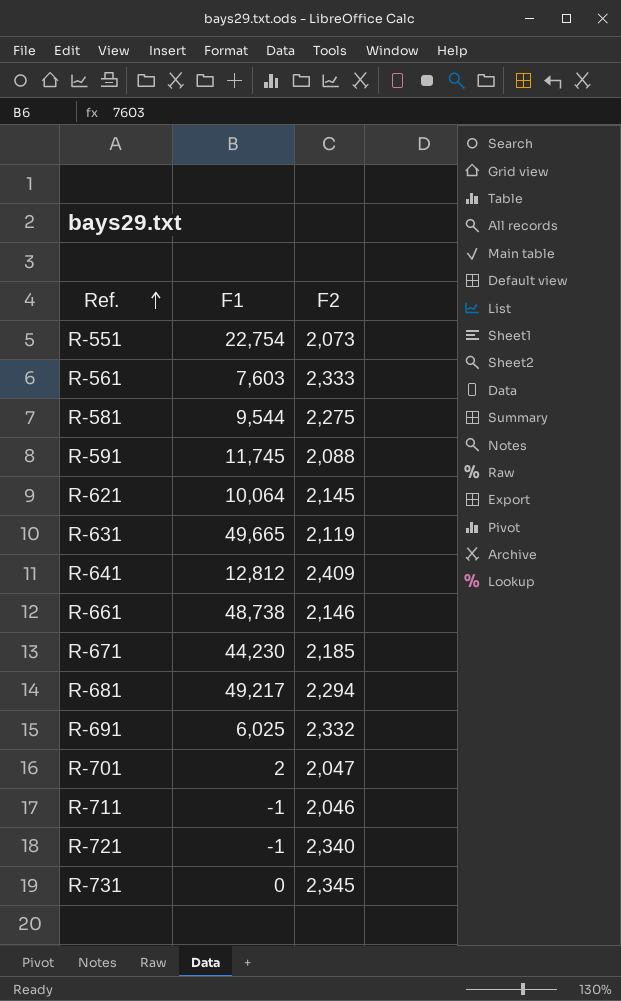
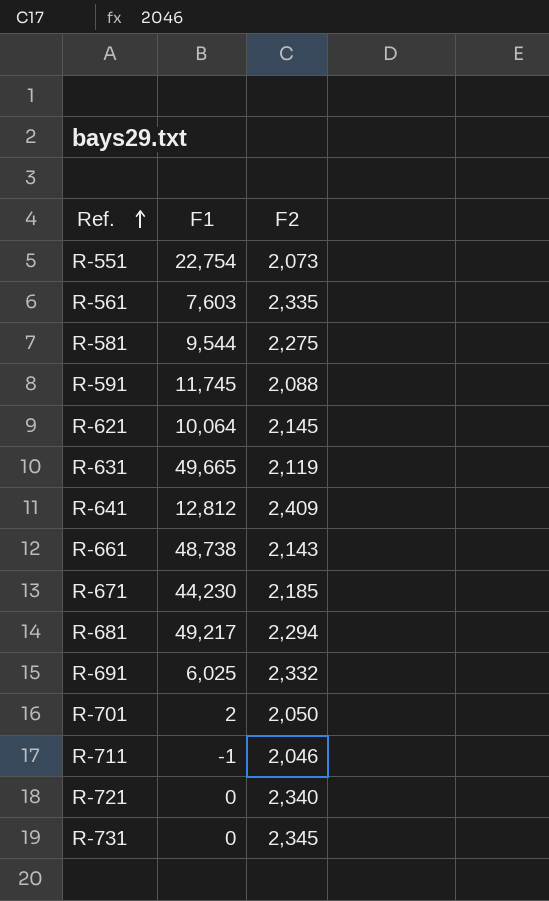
R-561 | F2: 2,333 -> 2,335
R-661 | F2: 2,146 -> 2,143
R-701 | F2: 2,047 -> 2,050
R-721 | F1: -1 -> 0

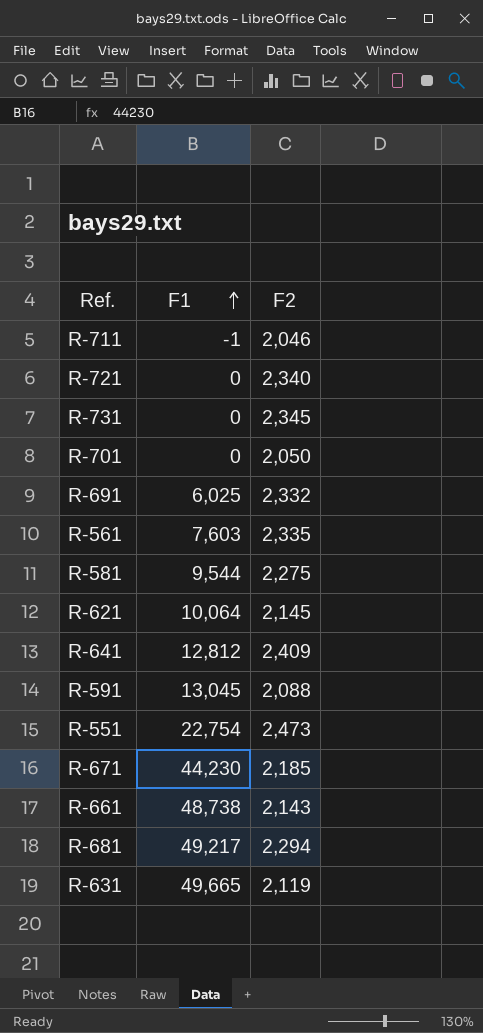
row order: Ref. ascending -> F1 ascending
R-701 | F1: 2 -> 0
R-591 | F1: 11,745 -> 13,045
R-551 | F2: 2,073 -> 2,473

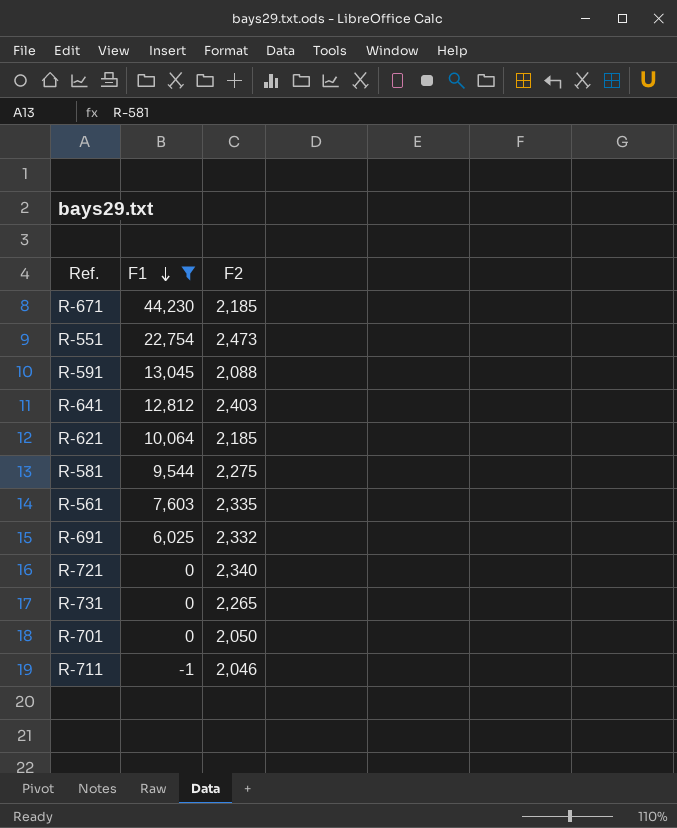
filter: none -> F1 <= 44,230
row order: F1 ascending -> F1 descending
R-641 | F2: 2,409 -> 2,403
R-621 | F2: 2,145 -> 2,185
R-731 | F2: 2,345 -> 2,265

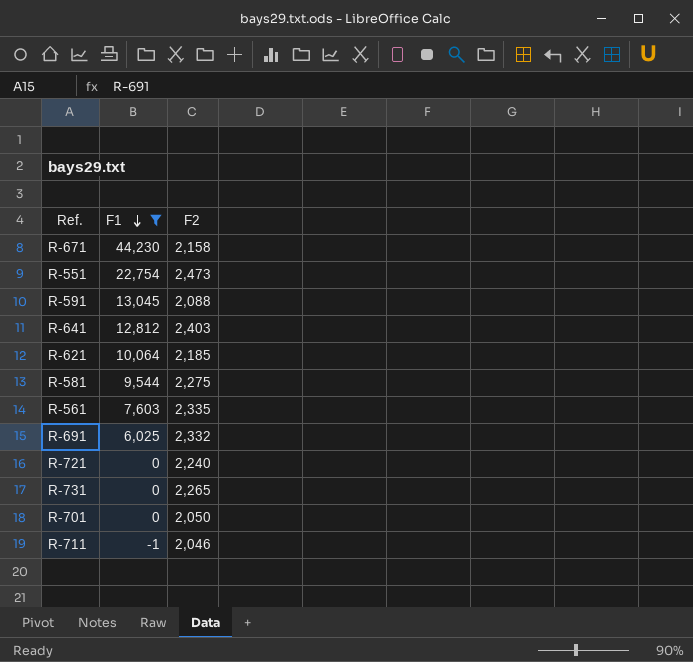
R-671 | F2: 2,185 -> 2,158
R-721 | F2: 2,340 -> 2,240

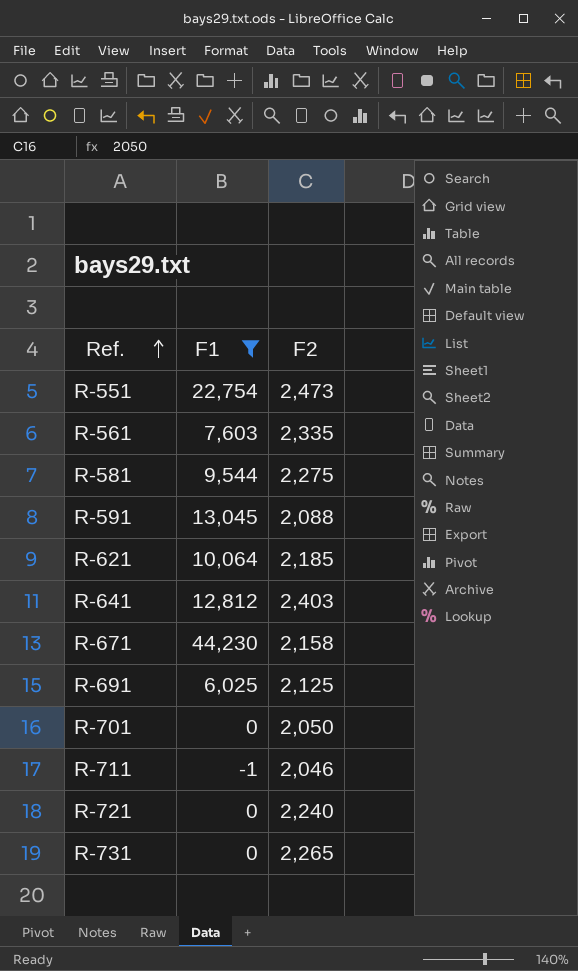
row order: F1 descending -> Ref. ascending
R-691 | F2: 2,332 -> 2,125

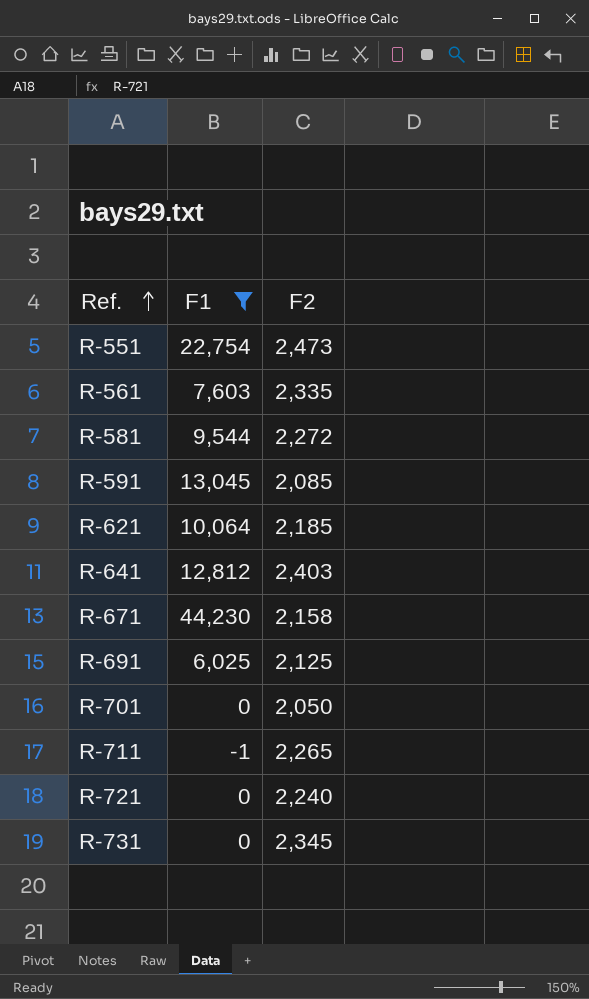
R-581 | F2: 2,275 -> 2,272
R-591 | F2: 2,088 -> 2,085
R-711 | F2: 2,046 -> 2,265
R-731 | F2: 2,265 -> 2,345

